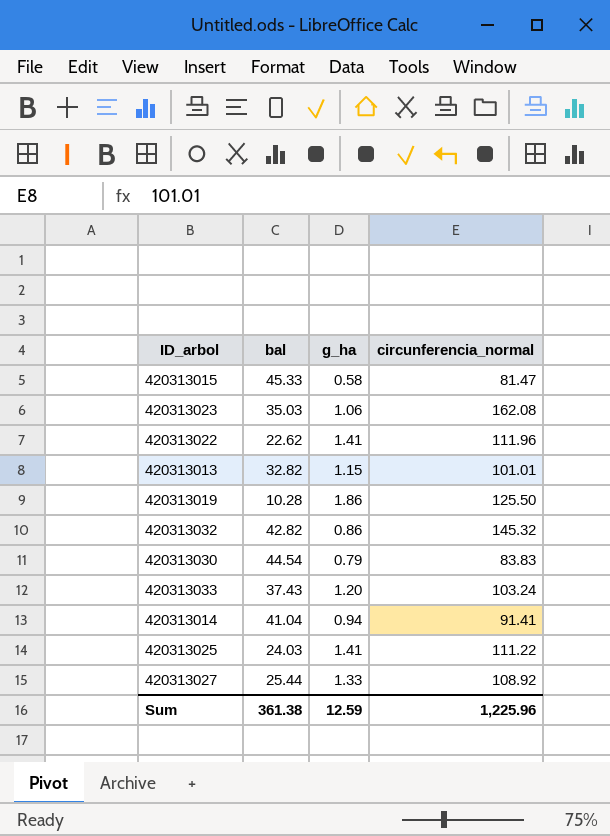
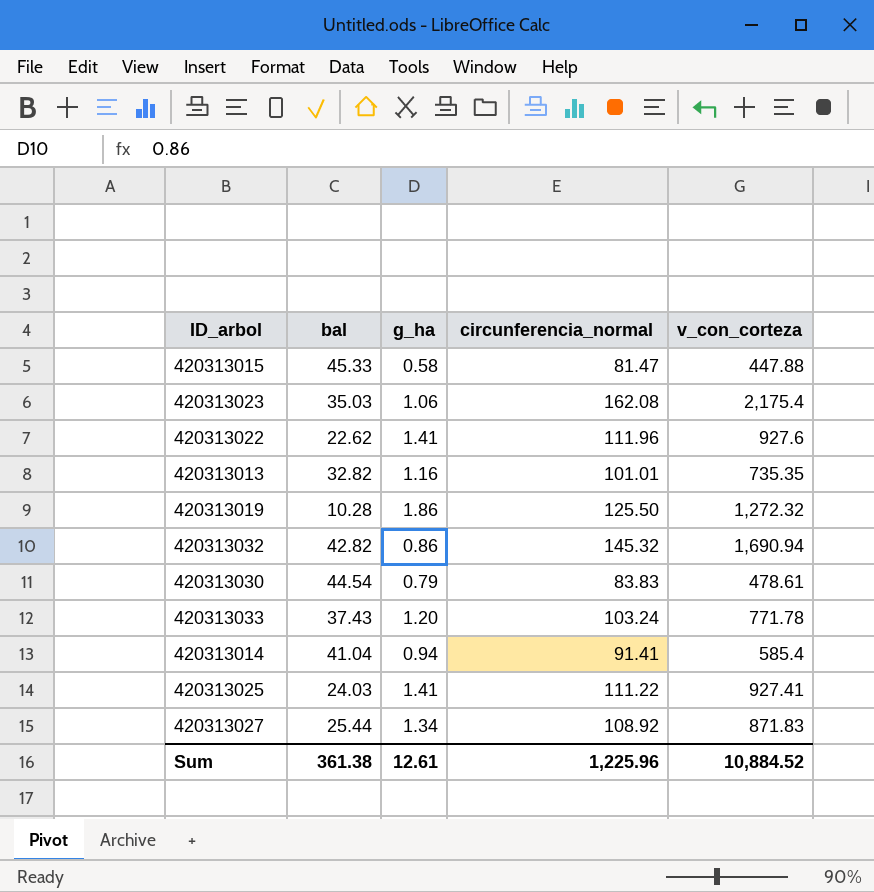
column v_con_corteza | position: none -> 5
420313013 | g_ha: 1.15 -> 1.16
420313027 | g_ha: 1.33 -> 1.34
Sum | g_ha: 12.59 -> 12.61

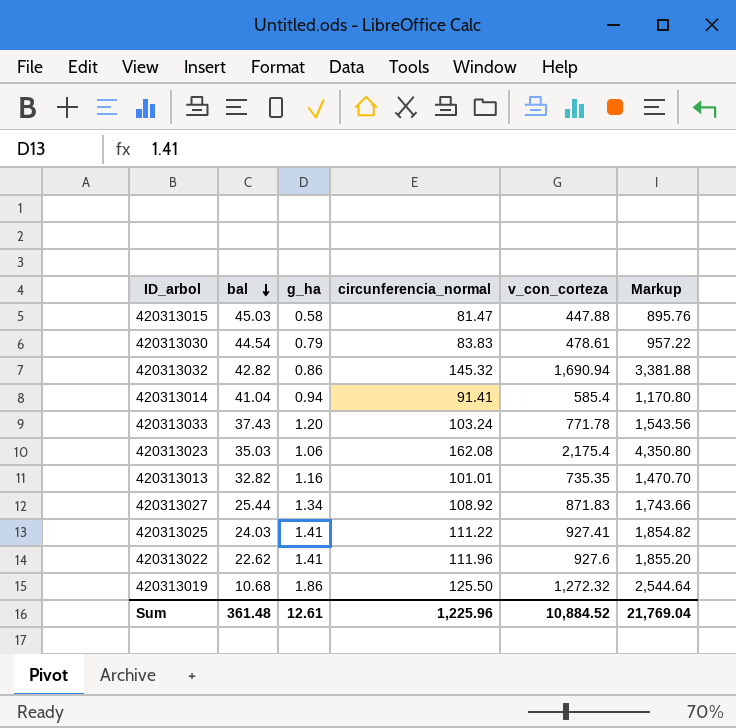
row order: none -> bal descending
column Markup | formula: none -> [v_con_corteza] * 2
420313015 | bal: 45.33 -> 45.03
420313019 | bal: 10.28 -> 10.68
Sum | bal: 361.38 -> 361.48

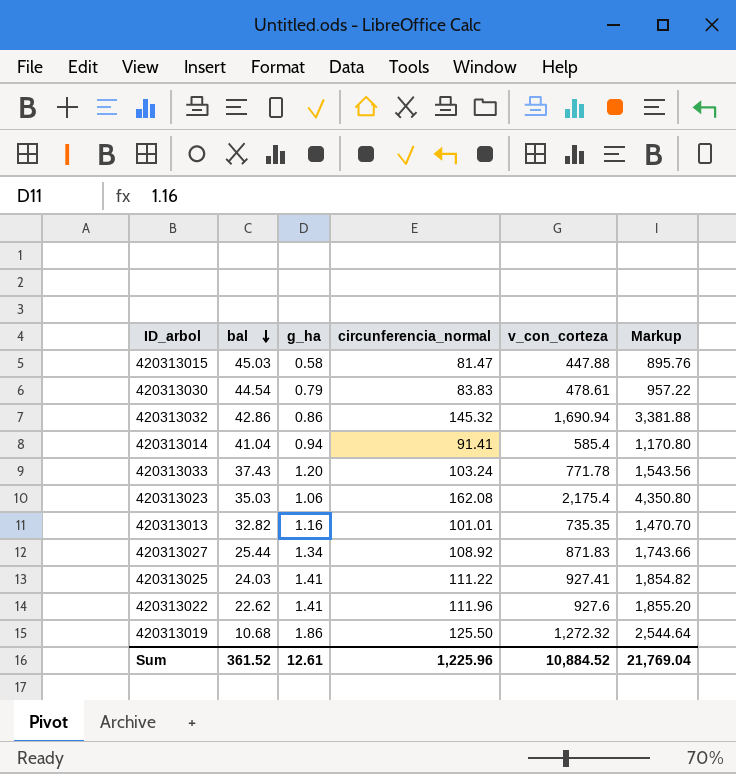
420313032 | bal: 42.82 -> 42.86
Sum | bal: 361.48 -> 361.52

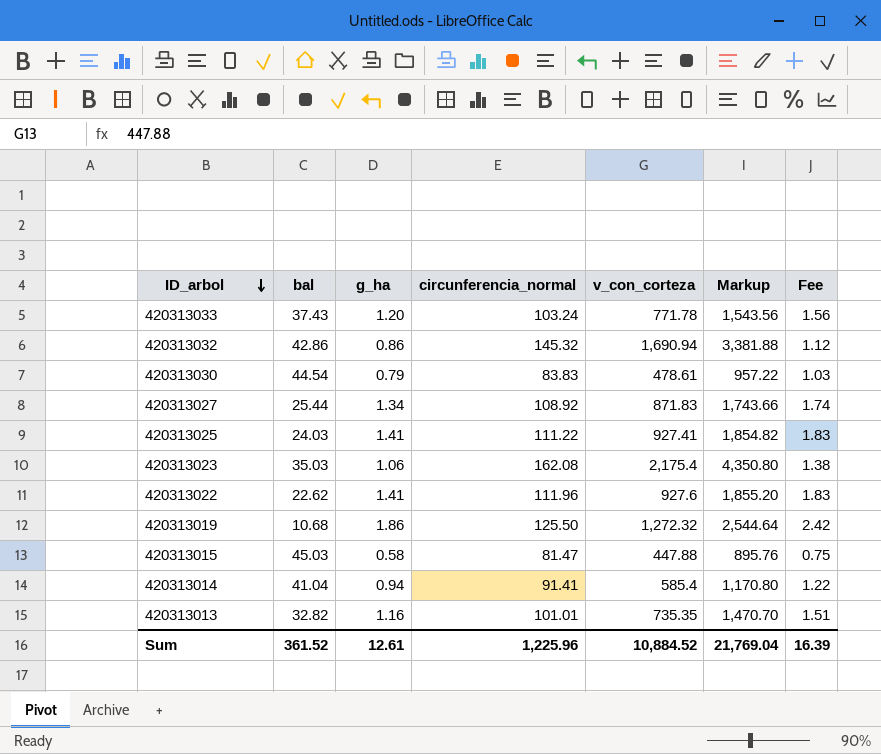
row order: bal descending -> ID_arbol descending
column Fee | formula: none -> [g_ha] * 1.3

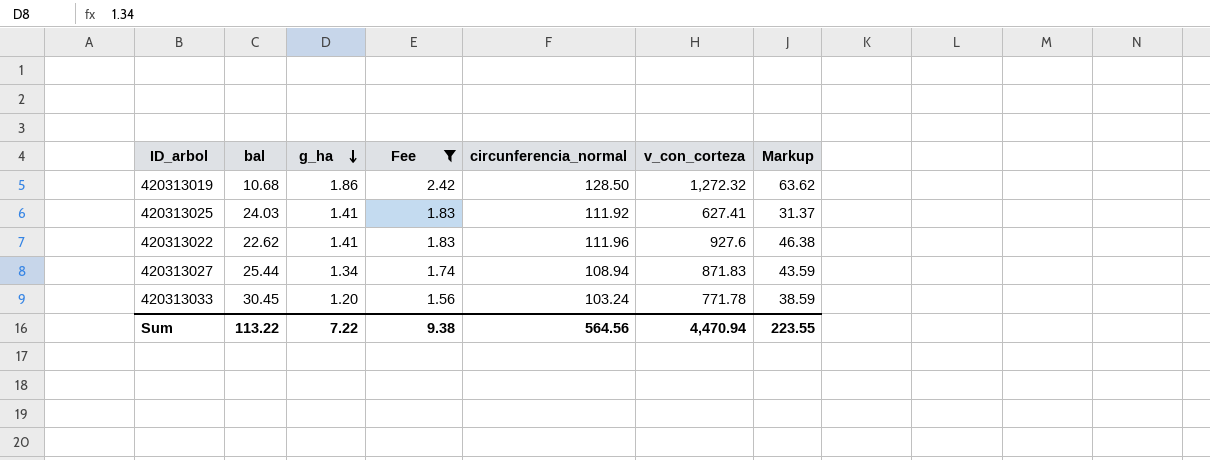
filter: none -> Fee >= 1.56
row order: ID_arbol descending -> g_ha descending
column Fee | position: 7 -> 4
column Markup | formula: [v_con_corteza] * 2 -> [v_con_corteza] * 0.05
420313019 | circunferencia_normal: 125.50 -> 128.50
420313025 | circunferencia_normal: 111.22 -> 111.92
420313025 | v_con_corteza: 927.41 -> 627.41
420313027 | circunferencia_normal: 108.92 -> 108.94
420313033 | bal: 37.43 -> 30.45
Sum | bal: 361.52 -> 113.22
Sum | g_ha: 12.61 -> 7.22
Sum | Fee: 16.39 -> 9.38
Sum | circunferencia_normal: 1,225.96 -> 564.56
Sum | v_con_corteza: 10,884.52 -> 4,470.94
Sum | Markup: 21,769.04 -> 223.55

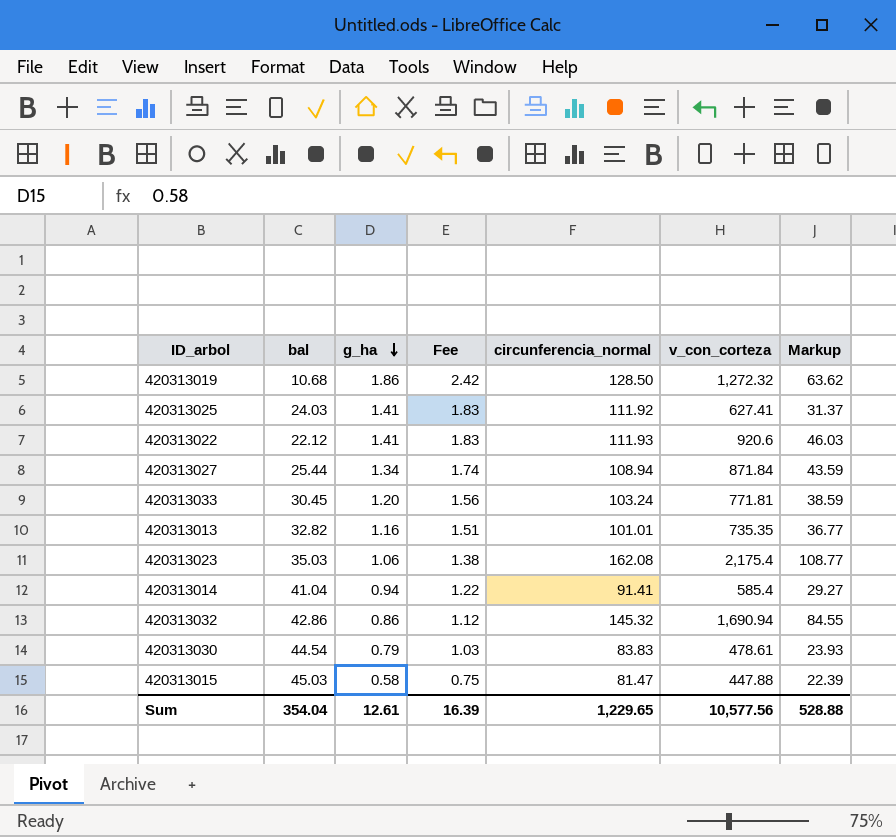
filter: Fee >= 1.56 -> none
420313022 | bal: 22.62 -> 22.12
420313022 | circunferencia_normal: 111.96 -> 111.93
420313022 | v_con_corteza: 927.6 -> 920.6
420313022 | Markup: 46.38 -> 46.03
420313027 | v_con_corteza: 871.83 -> 871.84
420313033 | v_con_corteza: 771.78 -> 771.81
Sum | bal: 113.22 -> 354.04
Sum | g_ha: 7.22 -> 12.61
Sum | Fee: 9.38 -> 16.39
Sum | circunferencia_normal: 564.56 -> 1,229.65
Sum | v_con_corteza: 4,470.94 -> 10,577.56
Sum | Markup: 223.55 -> 528.88

